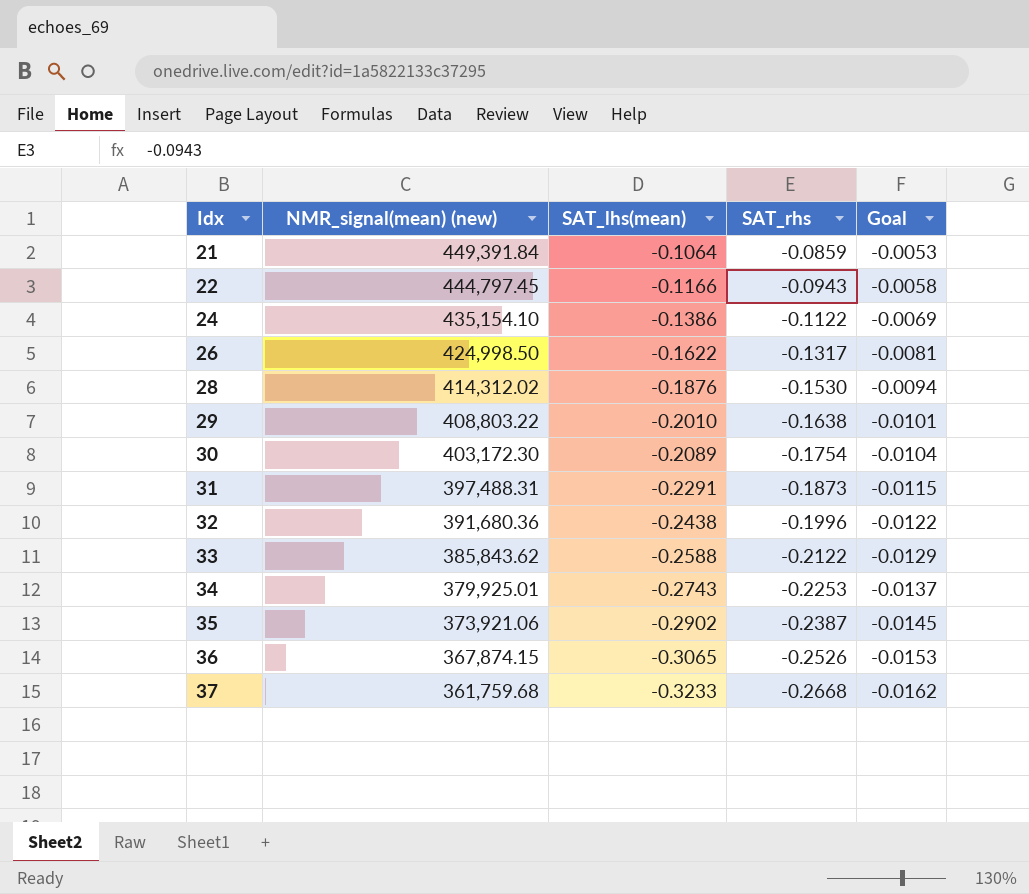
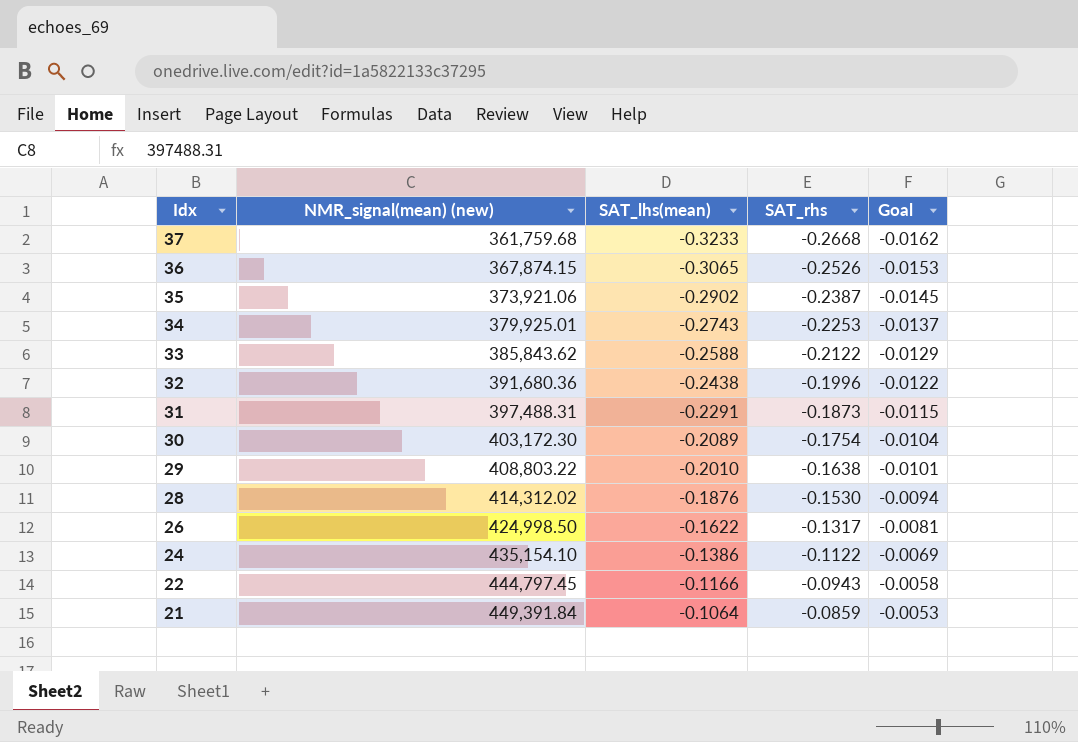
row order: Idx ascending -> Idx descending

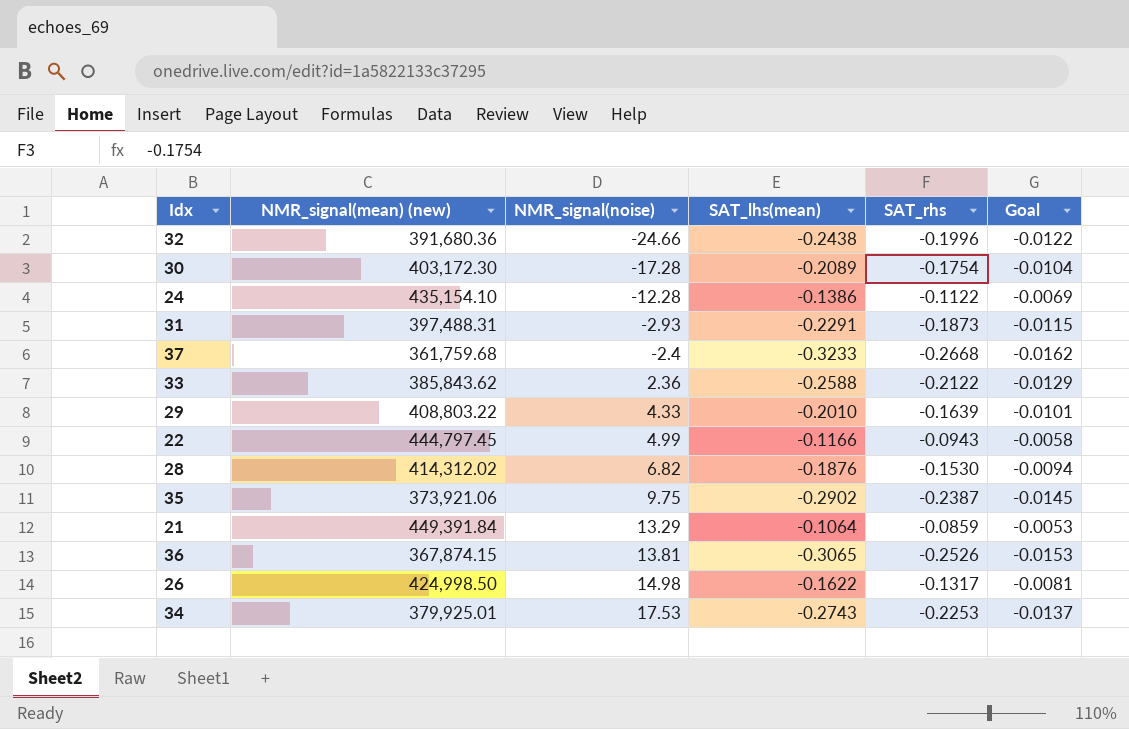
row order: Idx descending -> NMR_signal(noise) ascending
column NMR_signal(noise) | position: none -> 3
29 | SAT_rhs: -0.1638 -> -0.1639

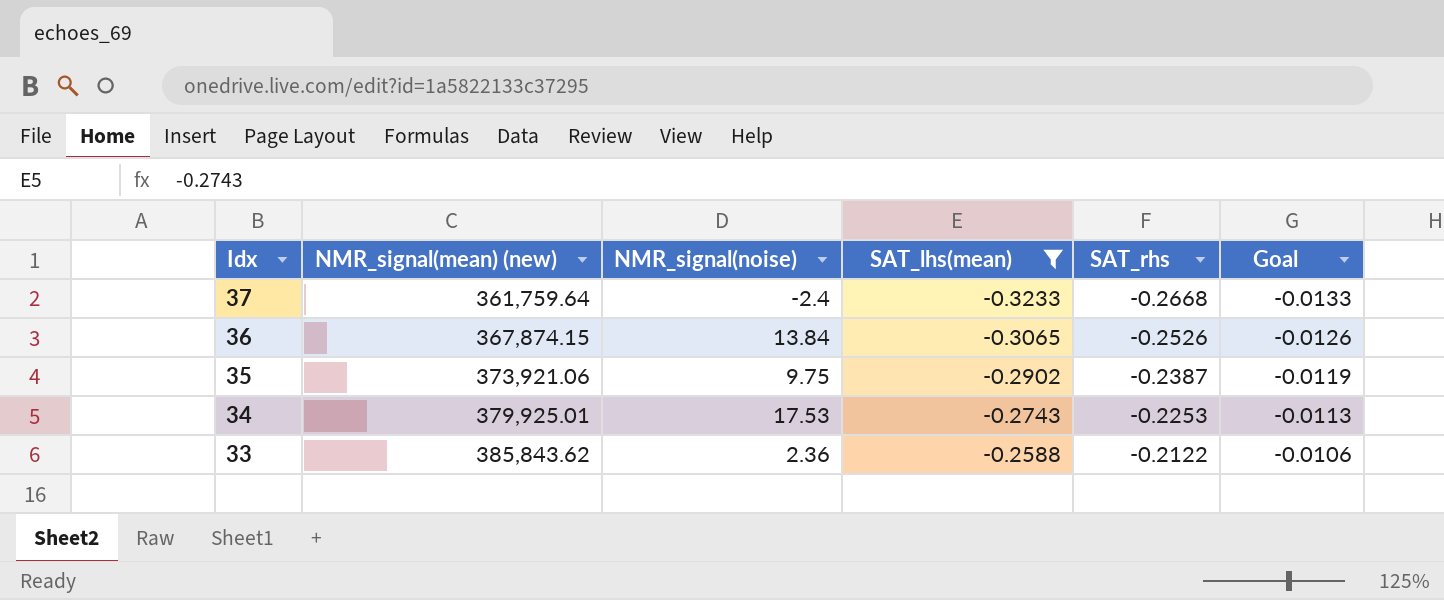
filter: none -> SAT_lhs(mean) <= -0.2588
row order: NMR_signal(noise) ascending -> Idx descending
column Goal | formula: [SAT_lhs(mean)] * 0.05 -> [SAT_rhs] * 0.05
37 | NMR_signal(mean) (new): 361,759.68 -> 361,759.64
36 | NMR_signal(noise): 13.81 -> 13.84

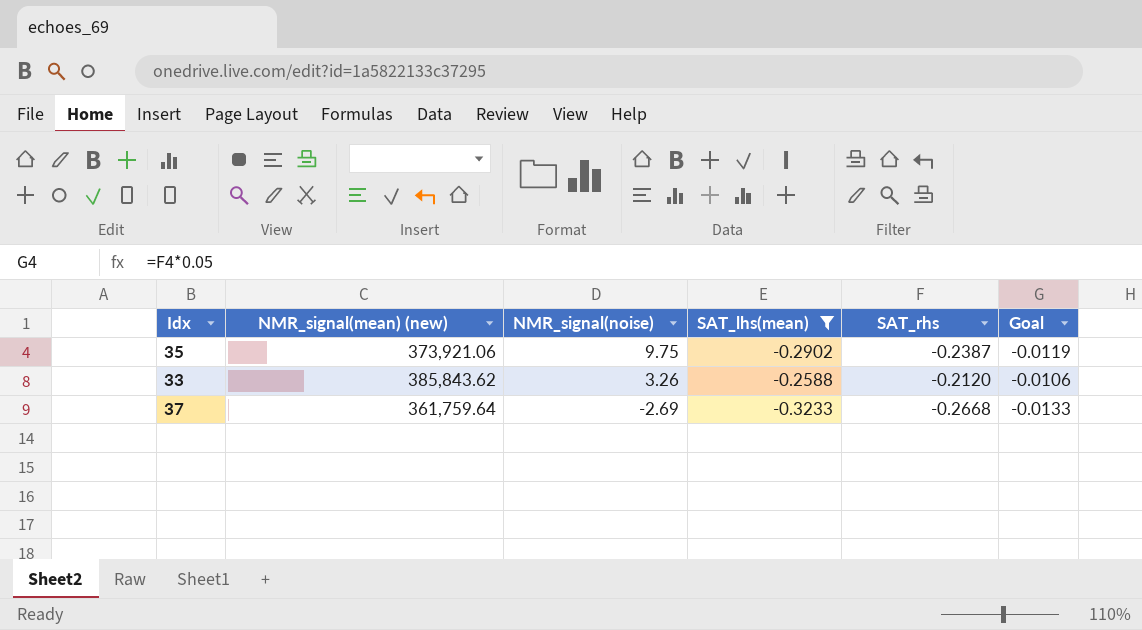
row order: Idx descending -> NMR_signal(noise) descending
row 36: 367,874.15 | 13.84 | -0.3065 | -0.2526 | -0.0126 -> none
row 34: 379,925.01 | 17.53 | -0.2743 | -0.2253 | -0.0113 -> none
33 | NMR_signal(noise): 2.36 -> 3.26
33 | SAT_rhs: -0.2122 -> -0.2120
37 | NMR_signal(noise): -2.4 -> -2.69

